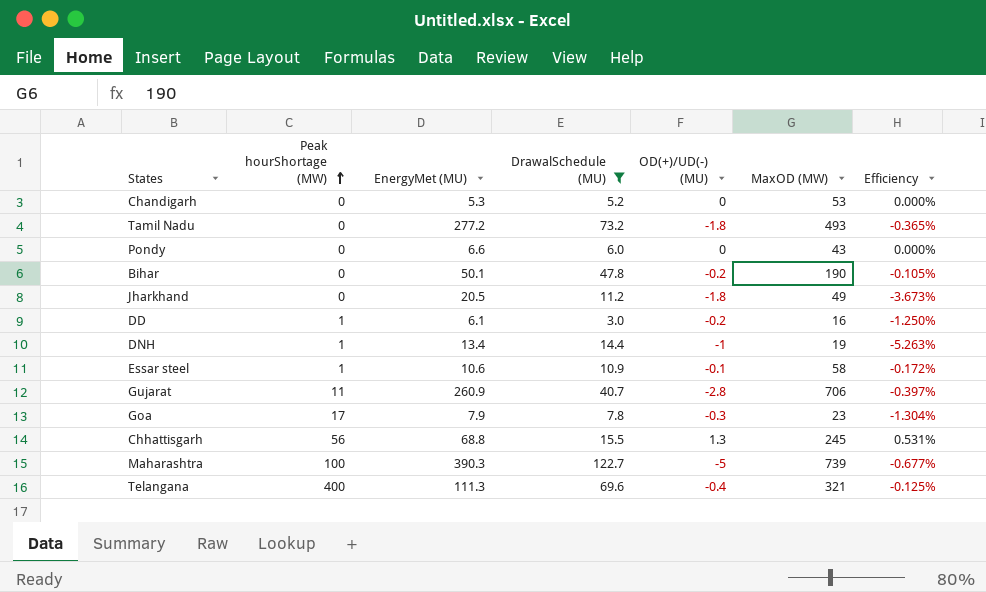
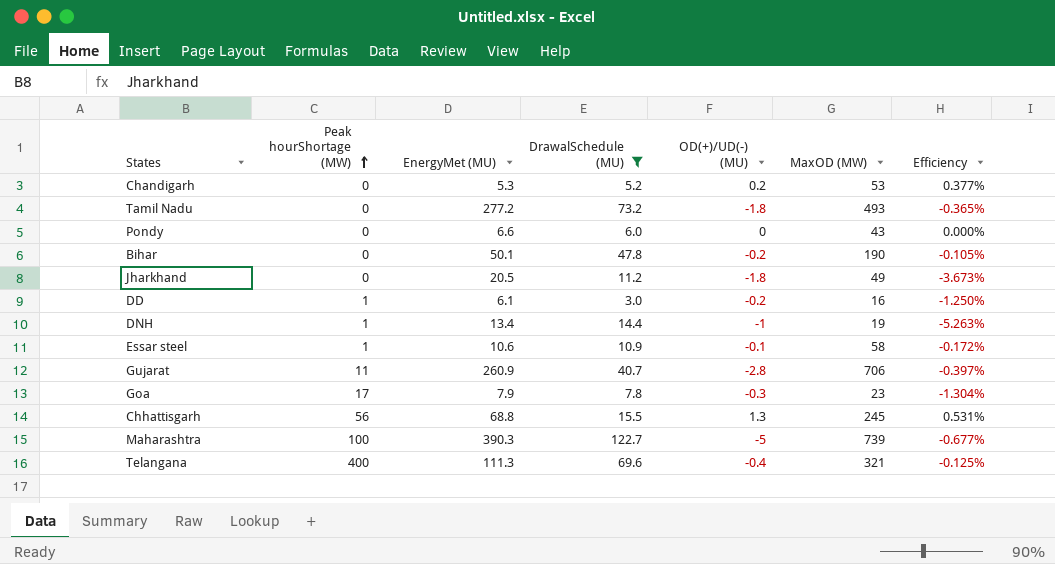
Chandigarh | OD(+)/UD(-) (MU): 0 -> 0.2
Chandigarh | Efficiency: 0.000% -> 0.377%

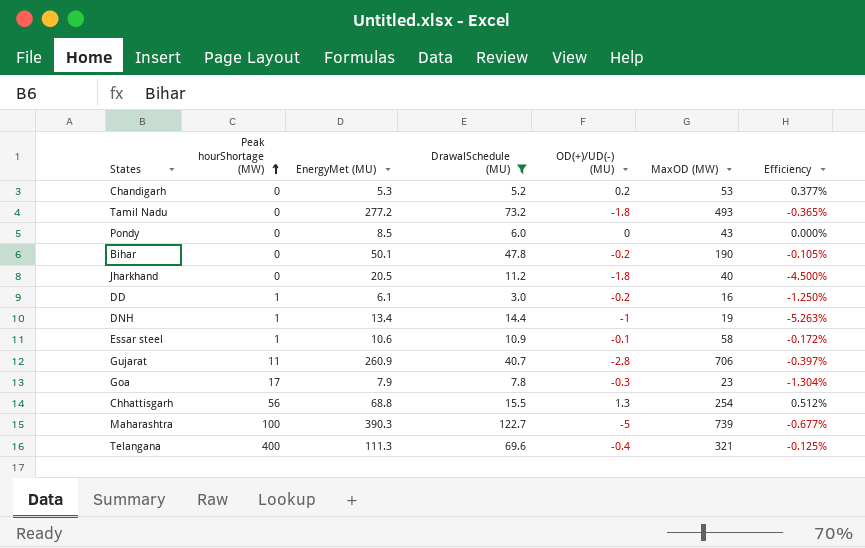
Pondy | EnergyMet (MU): 6.6 -> 8.5
Jharkhand | MaxOD (MW): 49 -> 40
Jharkhand | Efficiency: -3.673% -> -4.500%
Chhattisgarh | MaxOD (MW): 245 -> 254
Chhattisgarh | Efficiency: 0.531% -> 0.512%

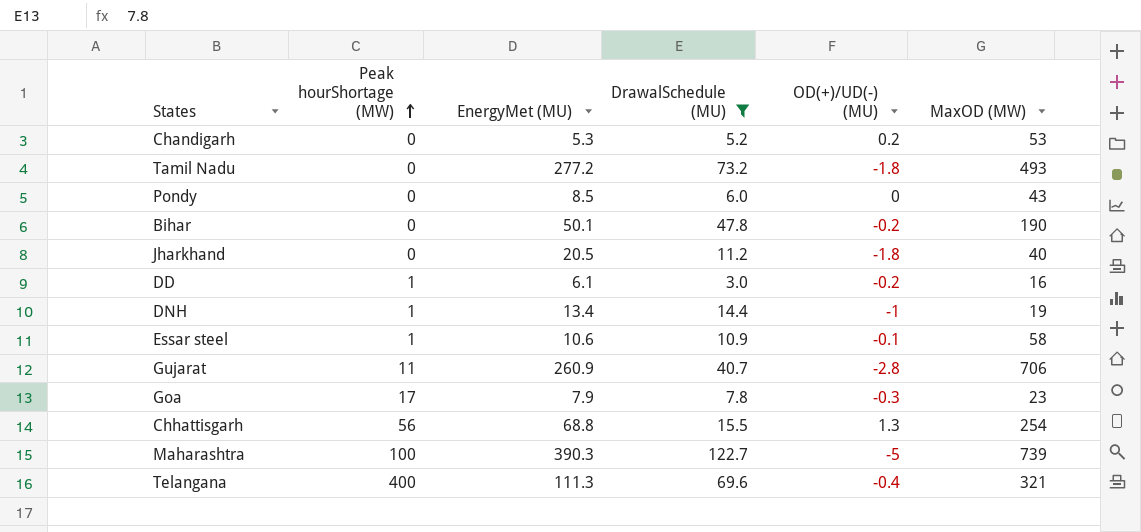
column Efficiency | formula: [OD(+)/UD(-) (MU)] / [MaxOD (MW)] -> none

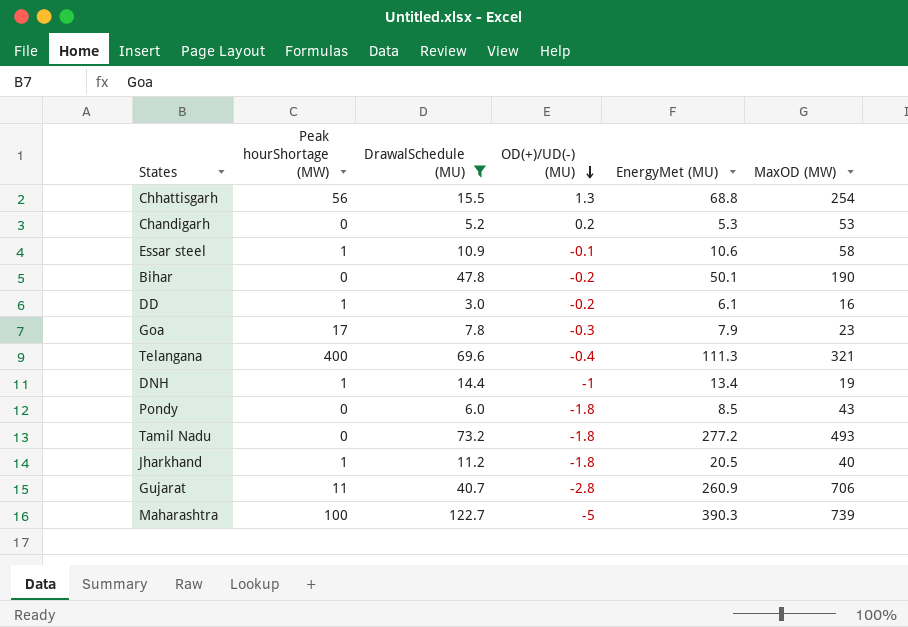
row order: Peak hourShortage (MW) ascending -> OD(+)/UD(-) (MU) descending
column EnergyMet (MU) | position: 3 -> 5
Pondy | OD(+)/UD(-) (MU): 0 -> -1.8
Jharkhand | Peak hourShortage (MW): 0 -> 1

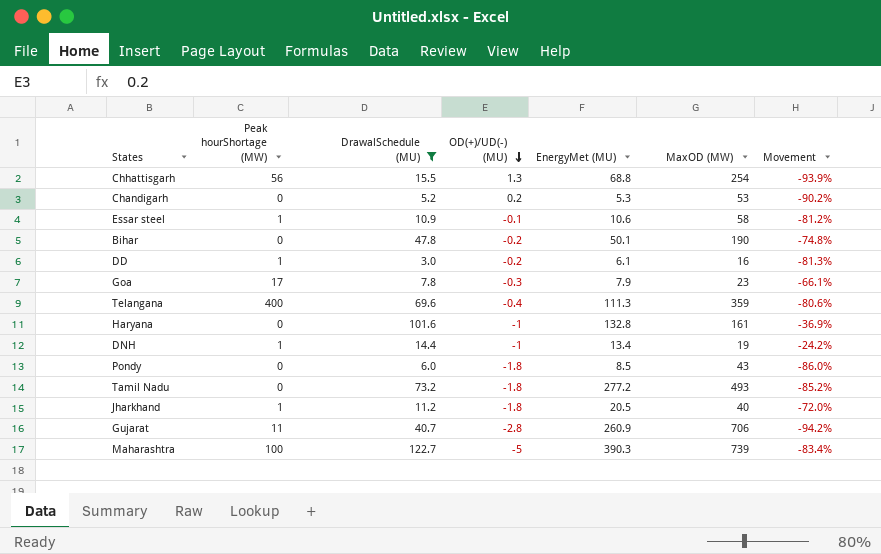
column Movement | formula: none -> ([DrawalSchedule (MU)] - [MaxOD (MW)]) / [MaxOD (MW)]
Telangana | MaxOD (MW): 321 -> 359
row Haryana: none -> 0 | 101.6 | -1 | 132.8 | 161 | -36.9%

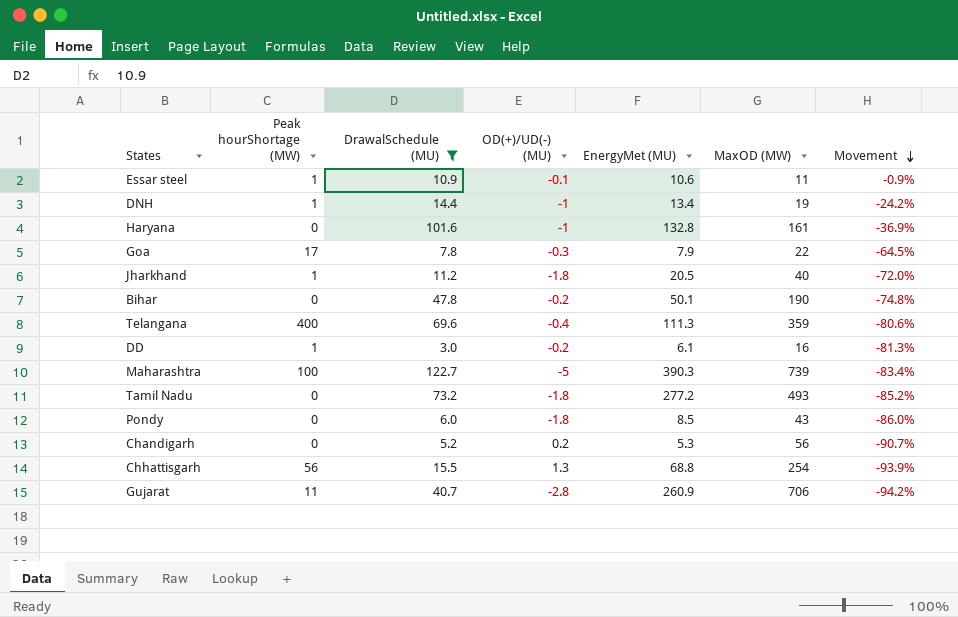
row order: OD(+)/UD(-) (MU) descending -> Movement descending
Essar steel | MaxOD (MW): 58 -> 11
Essar steel | Movement: -81.2% -> -0.9%
Goa | MaxOD (MW): 23 -> 22
Goa | Movement: -66.1% -> -64.5%
Chandigarh | MaxOD (MW): 53 -> 56
Chandigarh | Movement: -90.2% -> -90.7%

